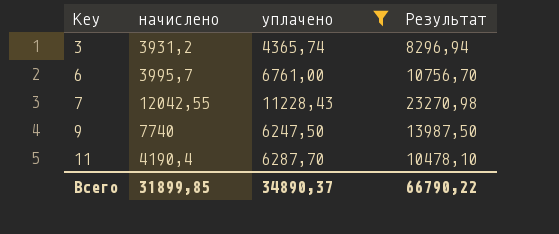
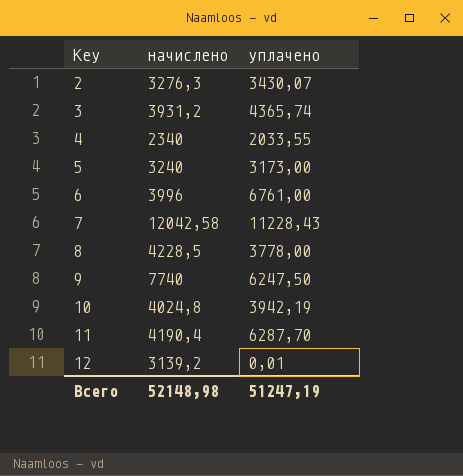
filter: уплачено >= 4365,74 -> none
column Результат | formula: [начислено] + [уплачено] -> none
6 | начислено: 3995,7 -> 3996
7 | начислено: 12042,55 -> 12042,58
Всего | начислено: 31899,85 -> 52148,98
Всего | уплачено: 34890,37 -> 51247,19

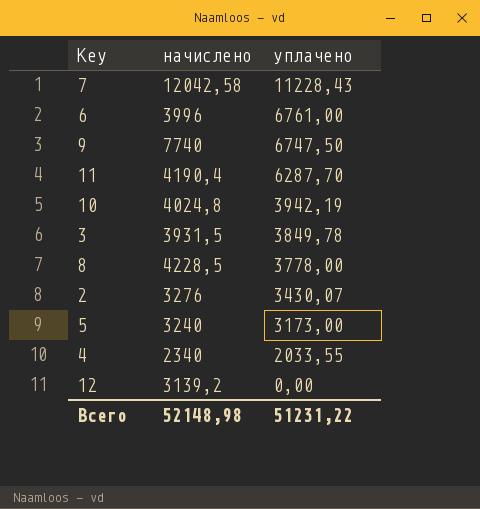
row order: Key ascending -> уплачено descending
9 | уплачено: 6247,50 -> 6747,50
3 | начислено: 3931,2 -> 3931,5
3 | уплачено: 4365,74 -> 3849,78
2 | начислено: 3276,3 -> 3276
12 | уплачено: 0,01 -> 0,00
Всего | уплачено: 51247,19 -> 51231,22

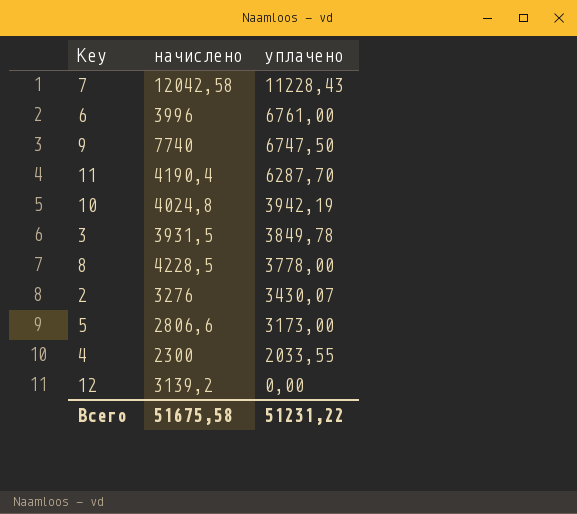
5 | начислено: 3240 -> 2806,6
4 | начислено: 2340 -> 2300
Всего | начислено: 52148,98 -> 51675,58

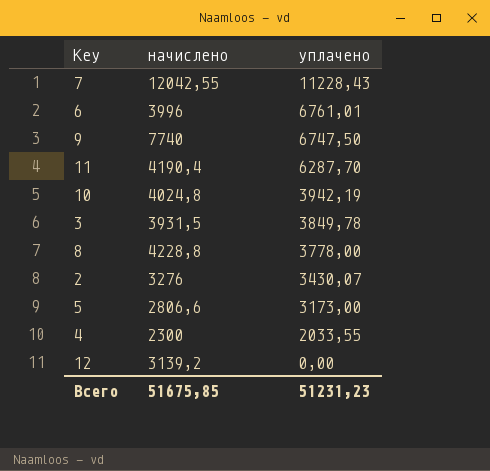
7 | начислено: 12042,58 -> 12042,55
6 | уплачено: 6761,00 -> 6761,01
8 | начислено: 4228,5 -> 4228,8
Всего | начислено: 51675,58 -> 51675,85
Всего | уплачено: 51231,22 -> 51231,23

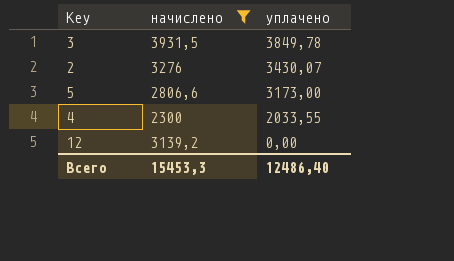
filter: none -> начислено <= 3931,5
Всего | начислено: 51675,85 -> 15453,3
Всего | уплачено: 51231,23 -> 12486,40

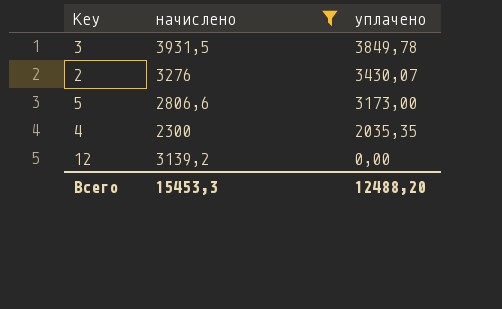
4 | уплачено: 2033,55 -> 2035,35
Всего | уплачено: 12486,40 -> 12488,20

